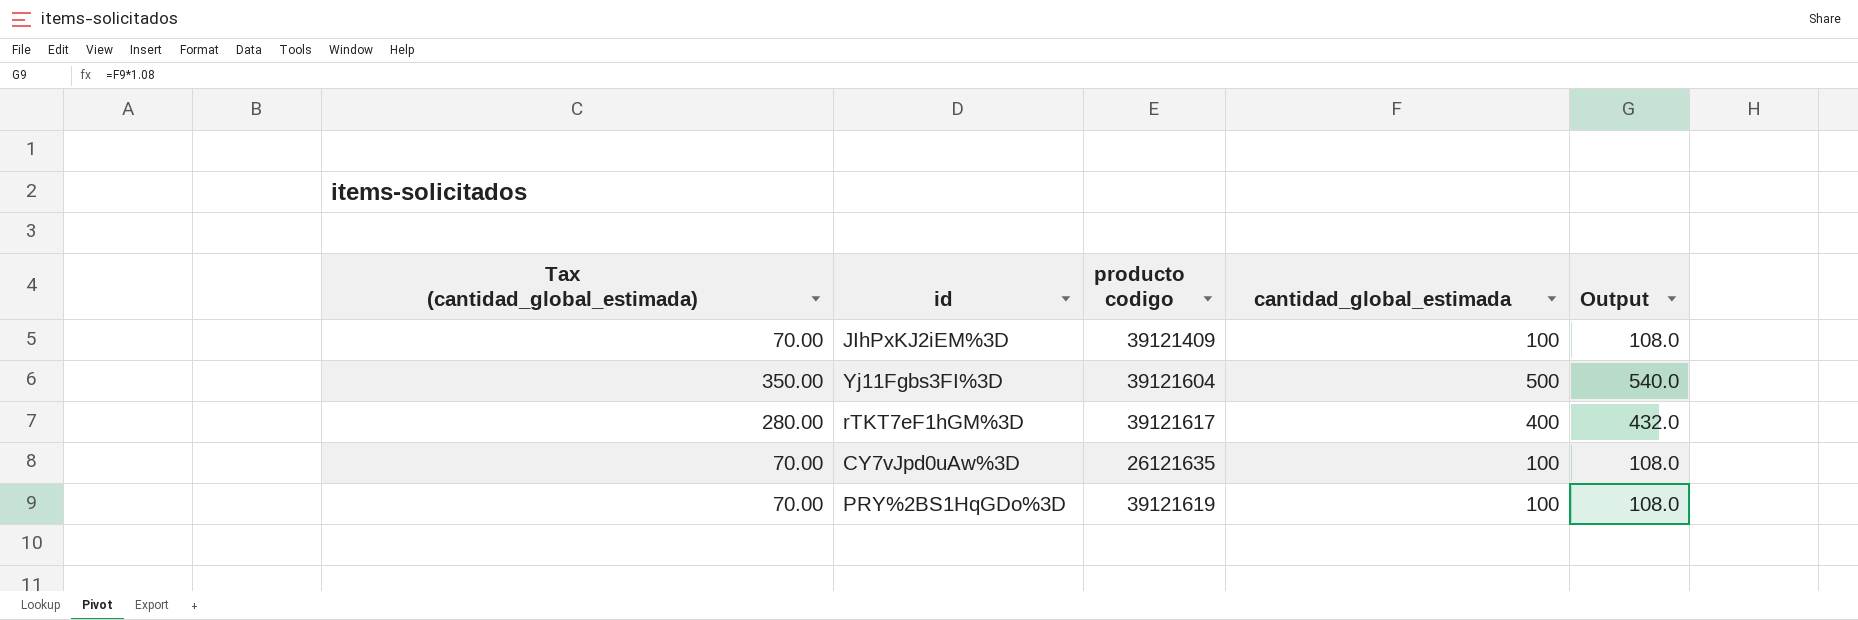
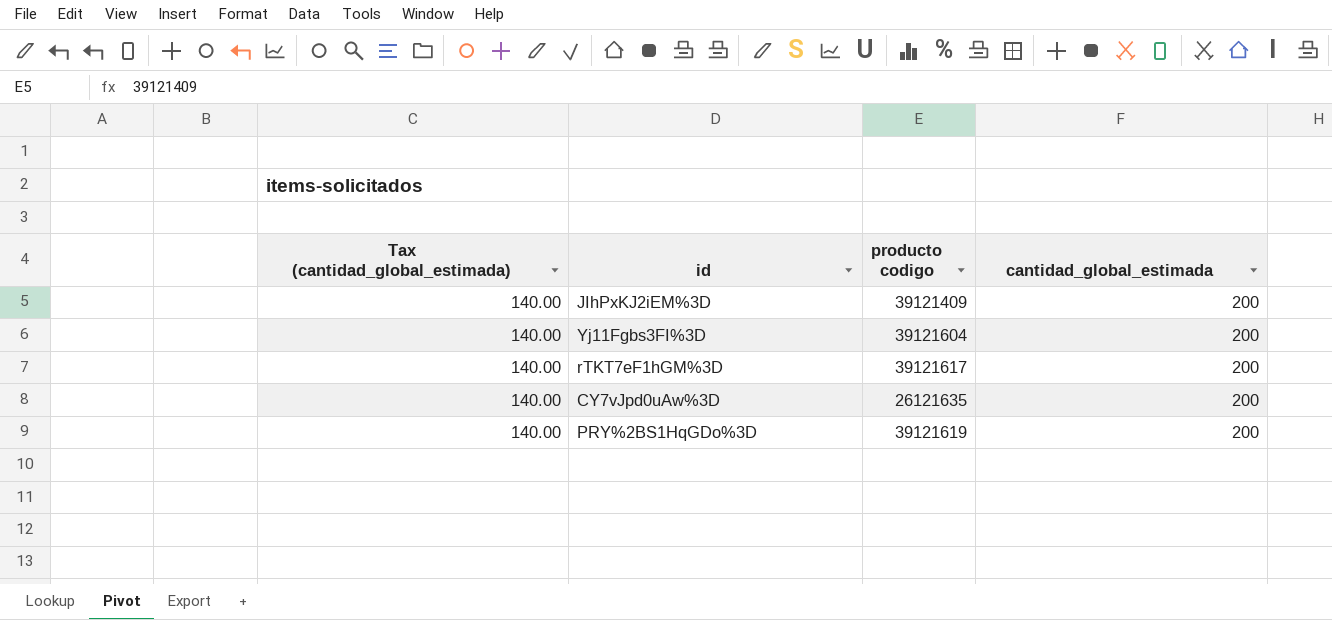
column Output | formula: [cantidad_global_estimada] * 1.08 -> none
JIhPxKJ2iEM%3D | Tax (cantidad_global_estimada): 70.00 -> 140.00
JIhPxKJ2iEM%3D | cantidad_global_estimada: 100 -> 200
Yj11Fgbs3FI%3D | Tax (cantidad_global_estimada): 350.00 -> 140.00
Yj11Fgbs3FI%3D | cantidad_global_estimada: 500 -> 200
rTKT7eF1hGM%3D | Tax (cantidad_global_estimada): 280.00 -> 140.00
rTKT7eF1hGM%3D | cantidad_global_estimada: 400 -> 200
CY7vJpd0uAw%3D | Tax (cantidad_global_estimada): 70.00 -> 140.00
CY7vJpd0uAw%3D | cantidad_global_estimada: 100 -> 200
PRY%2BS1HqGDo%3D | Tax (cantidad_global_estimada): 70.00 -> 140.00
PRY%2BS1HqGDo%3D | cantidad_global_estimada: 100 -> 200

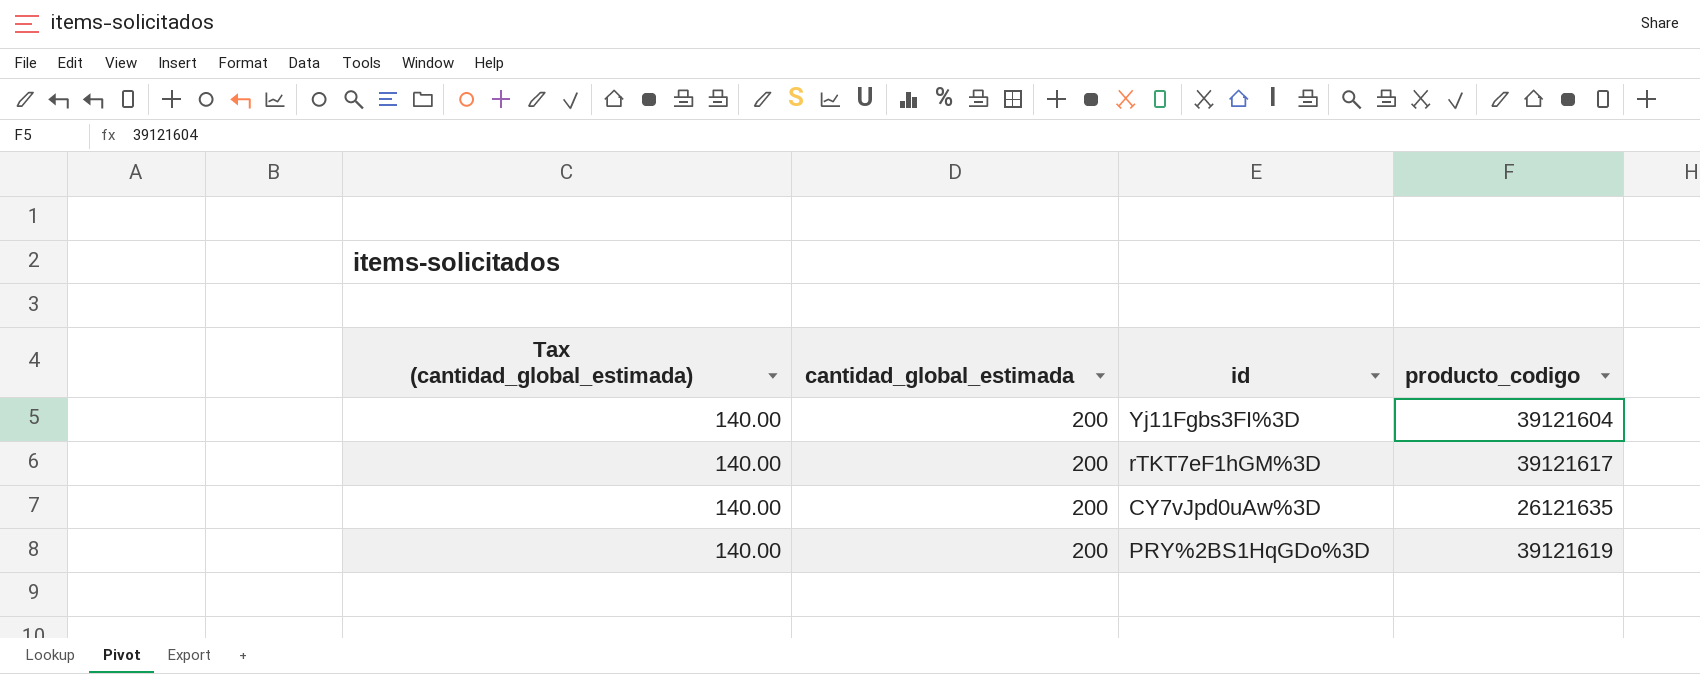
column cantidad_global_estimada | position: 4 -> 2
column name: producto codigo -> producto_codigo
row JIhPxKJ2iEM%3D: 140.00 | 39121409 | 200 -> none

